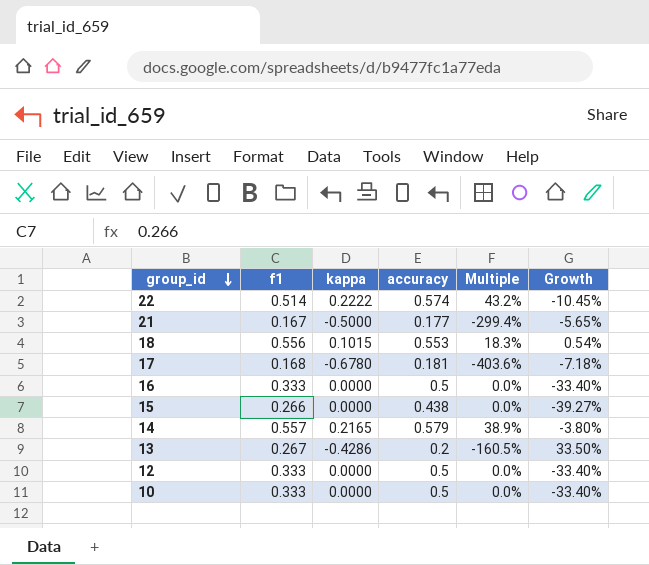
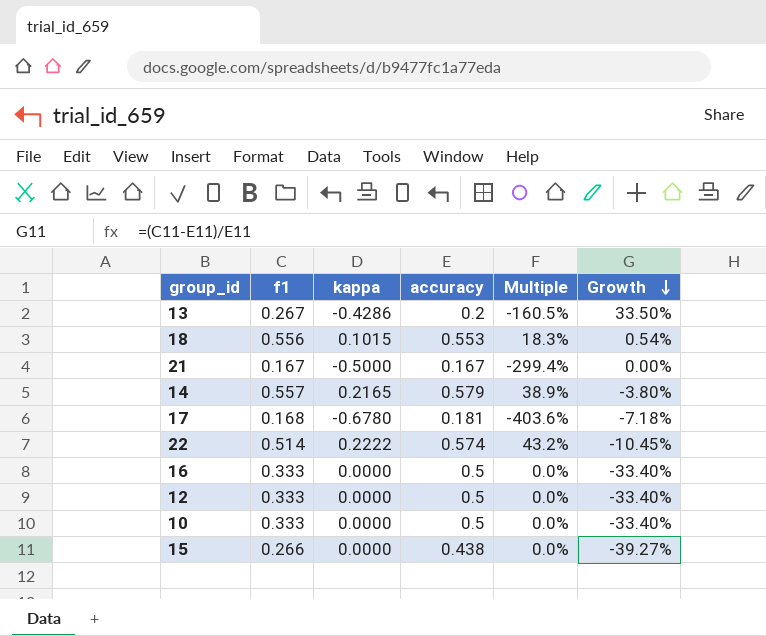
row order: group_id descending -> Growth descending
21 | accuracy: 0.177 -> 0.167
21 | Growth: -5.65% -> 0.00%

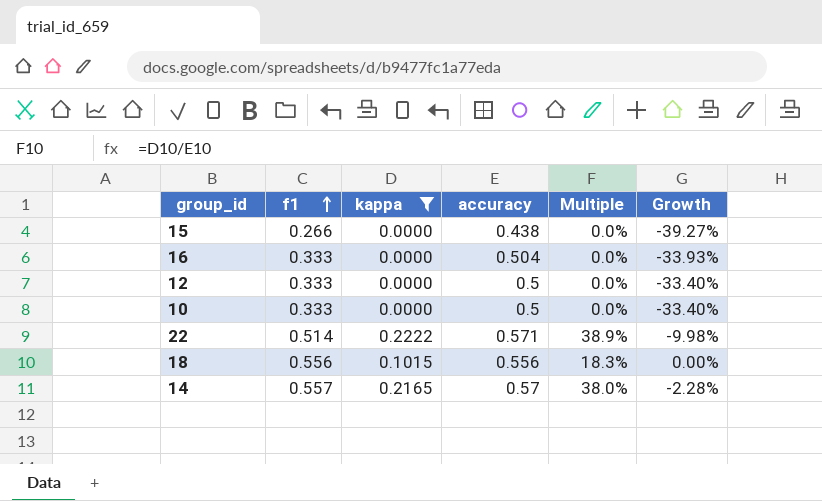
filter: none -> kappa >= 0.0000
row order: Growth descending -> f1 ascending
column Multiple | formula: [kappa] / [f1] -> [kappa] / [accuracy]
16 | accuracy: 0.5 -> 0.504
16 | Growth: -33.40% -> -33.93%
22 | accuracy: 0.574 -> 0.571
22 | Growth: -10.45% -> -9.98%
18 | accuracy: 0.553 -> 0.556
18 | Growth: 0.54% -> 0.00%
14 | accuracy: 0.579 -> 0.57
14 | Growth: -3.80% -> -2.28%

